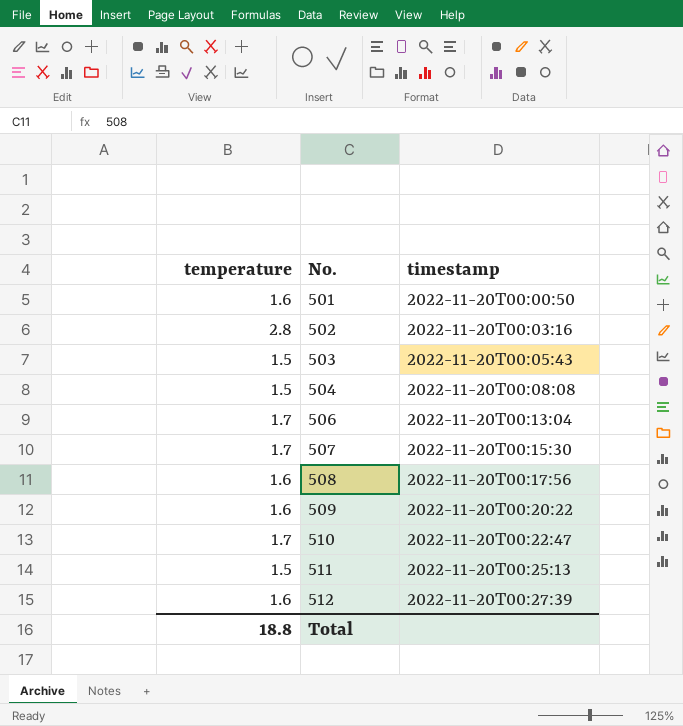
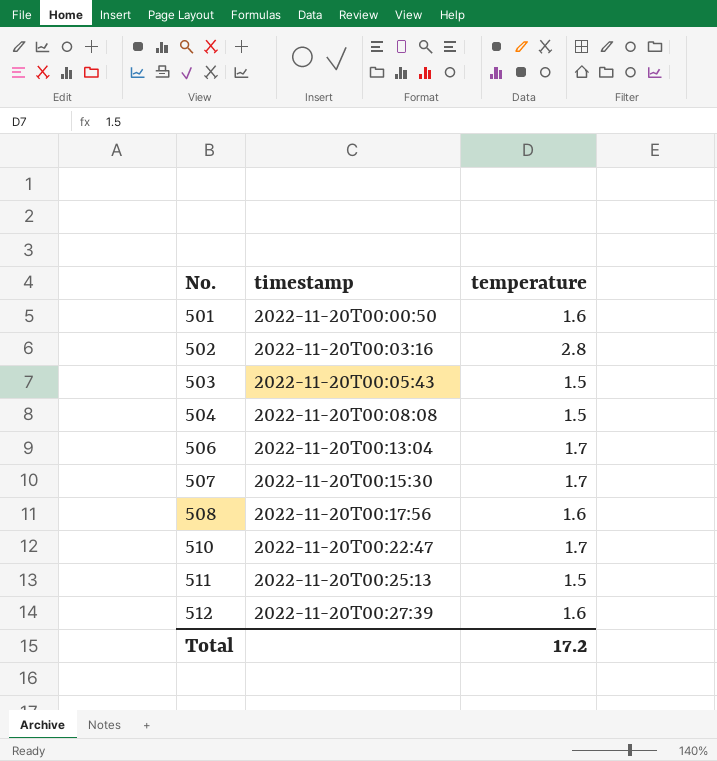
column temperature | position: 1 -> 3
row 509: 1.6 | 2022-11-20T00:20:22 -> none
Total | temperature: 18.8 -> 17.2

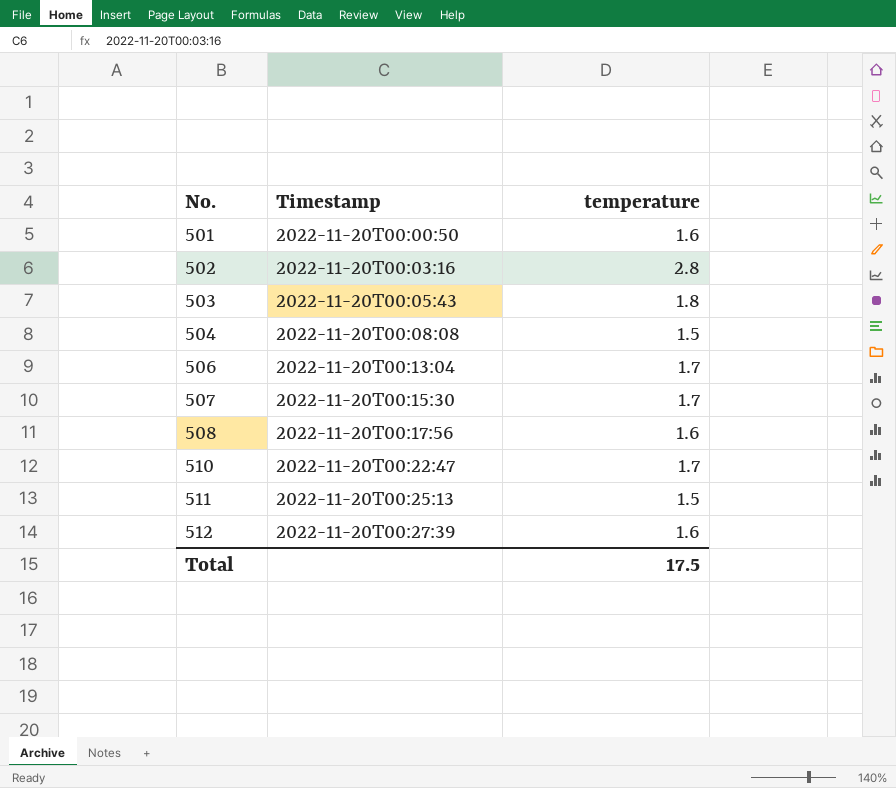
column name: timestamp -> Timestamp
503 | temperature: 1.5 -> 1.8
Total | temperature: 17.2 -> 17.5

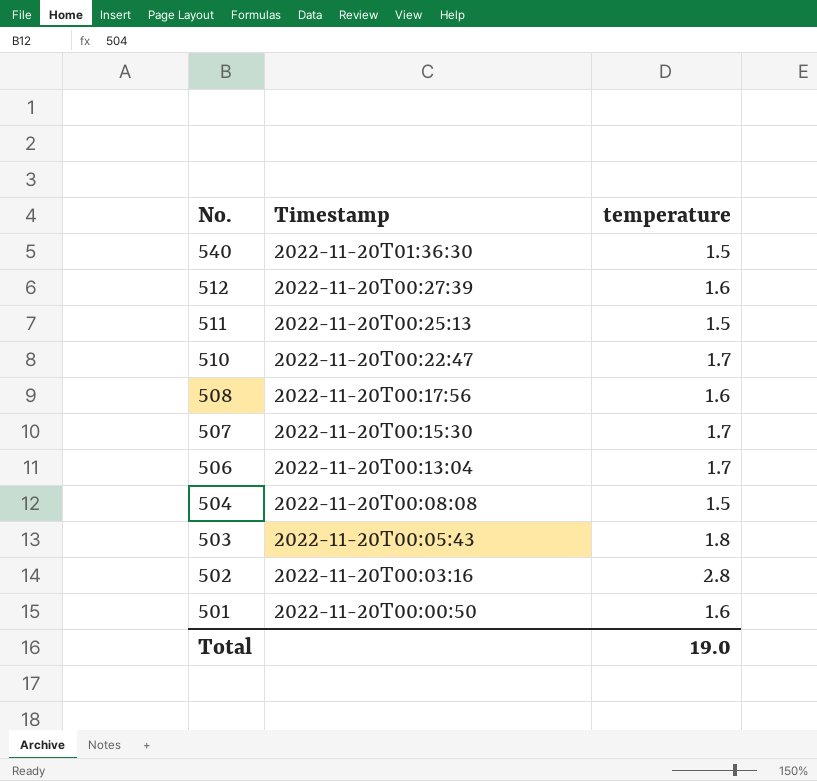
row order: No. ascending -> No. descending
row 540: none -> 2022-11-20T01:36:30 | 1.5
Total | temperature: 17.5 -> 19.0

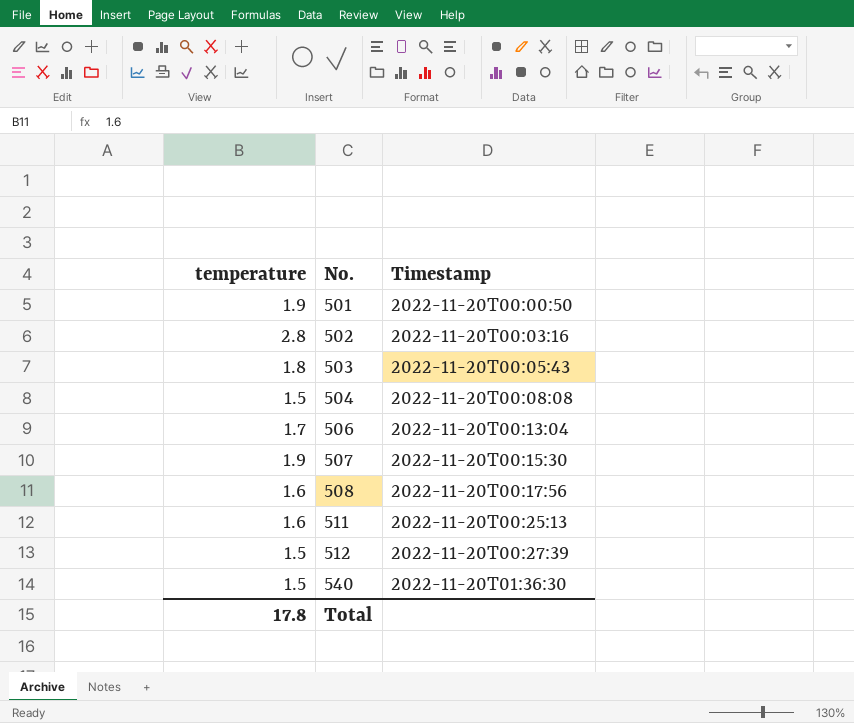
row order: No. descending -> No. ascending
column temperature | position: 3 -> 1
row 510: 2022-11-20T00:22:47 | 1.7 -> none
501 | temperature: 1.6 -> 1.9
507 | temperature: 1.7 -> 1.9
511 | temperature: 1.5 -> 1.6
512 | temperature: 1.6 -> 1.5
Total | temperature: 19.0 -> 17.8

